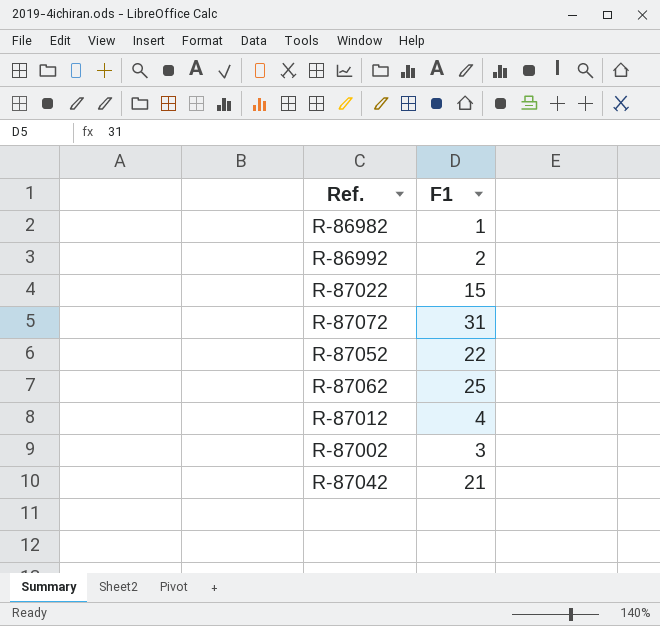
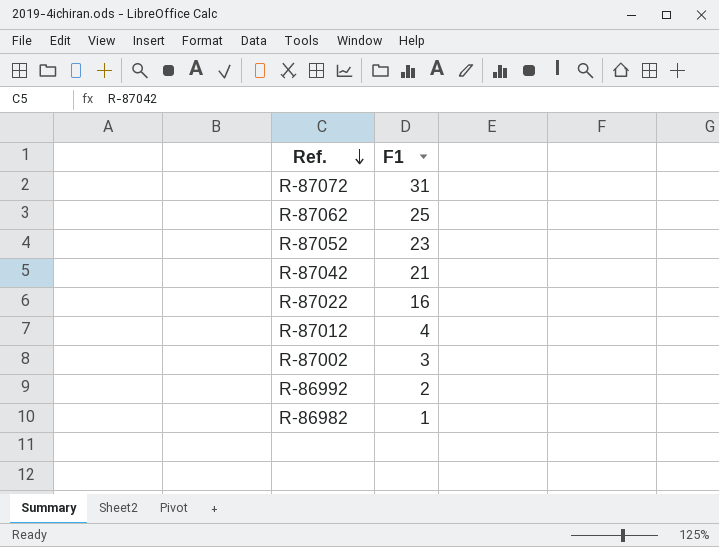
row order: none -> Ref. descending
R-87052 | F1: 22 -> 23
R-87022 | F1: 15 -> 16

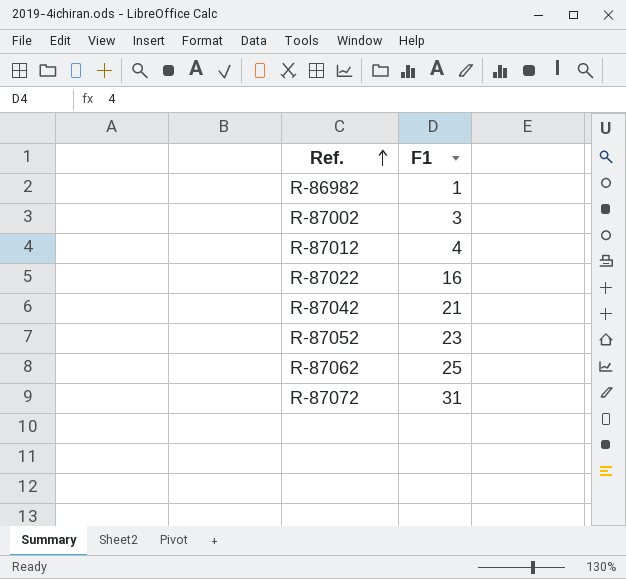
row order: Ref. descending -> Ref. ascending
row R-86992: 2 -> none

